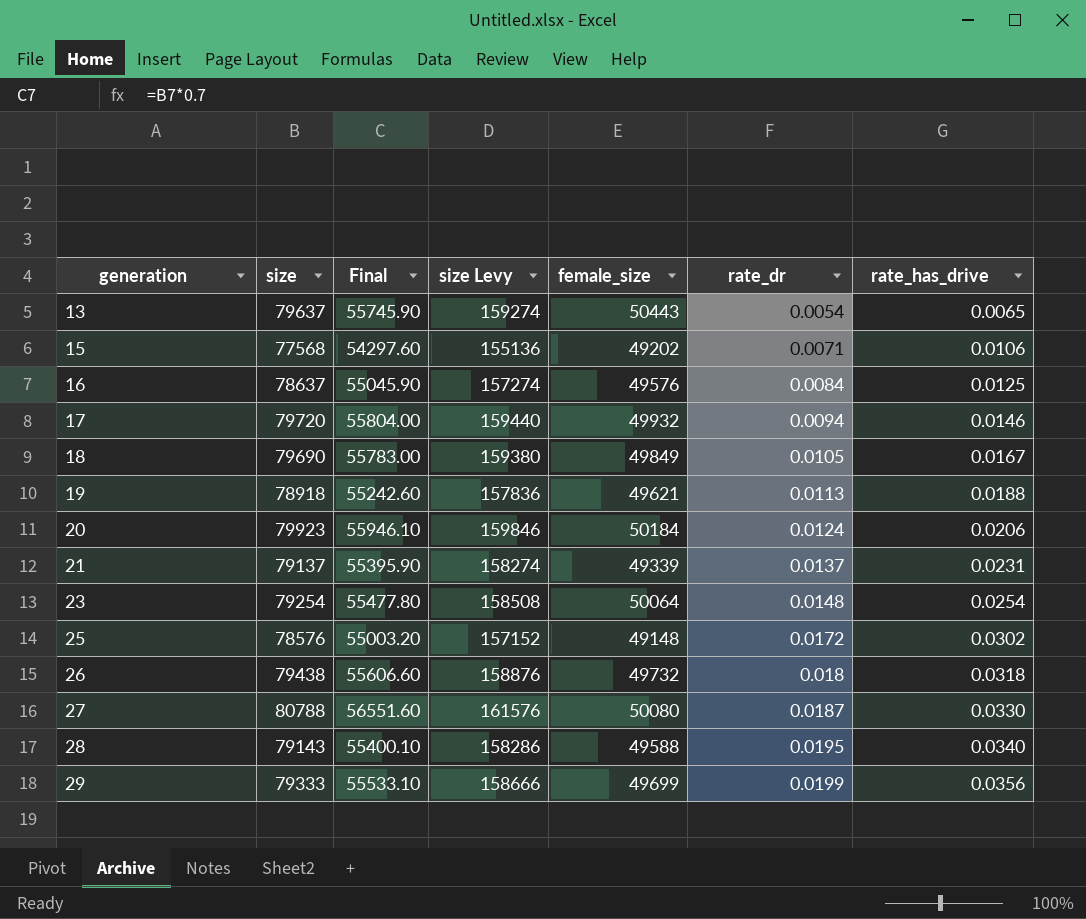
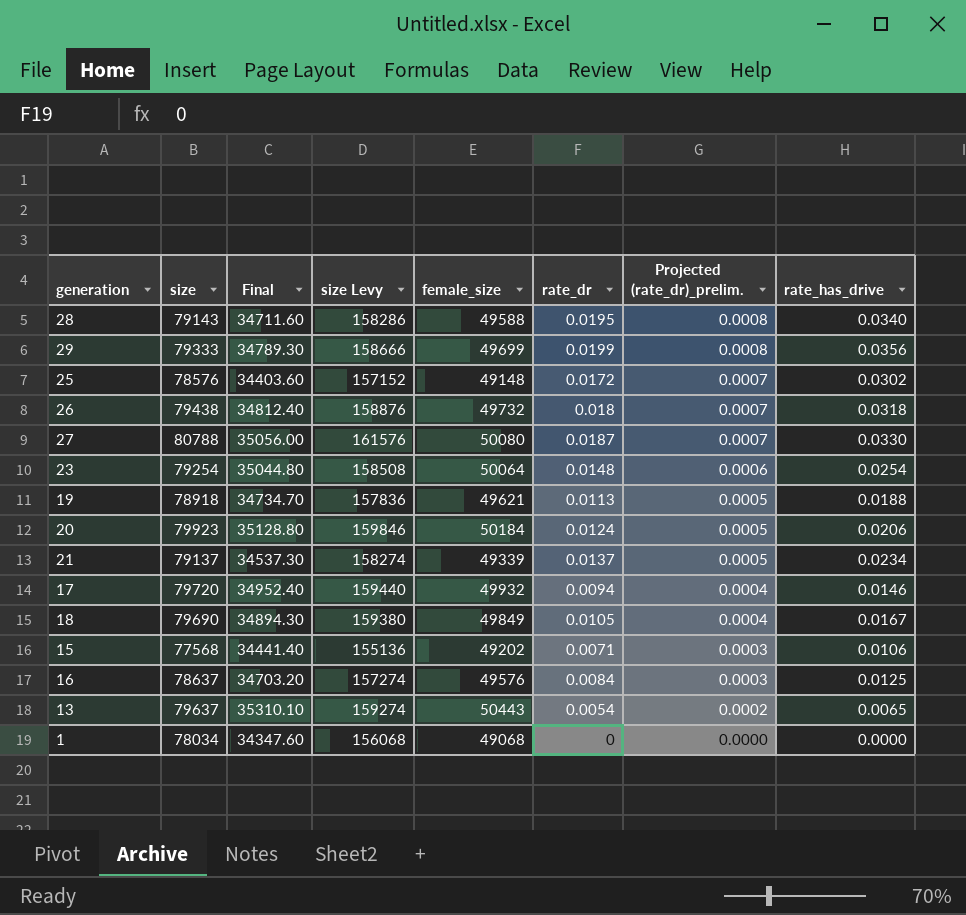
row order: generation ascending -> Projected (rate_dr)_prelim. descending
column Final | formula: [size] * 0.7 -> [female_size] * 0.7
column Projected (rate_dr)_prelim. | formula: none -> [rate_dr] * 0.04
21 | rate_has_drive: 0.0231 -> 0.0234
row 1: none -> 78034 | 34347.60 | 156068 | 49068 | 0 | 0.0000 | 0.0000

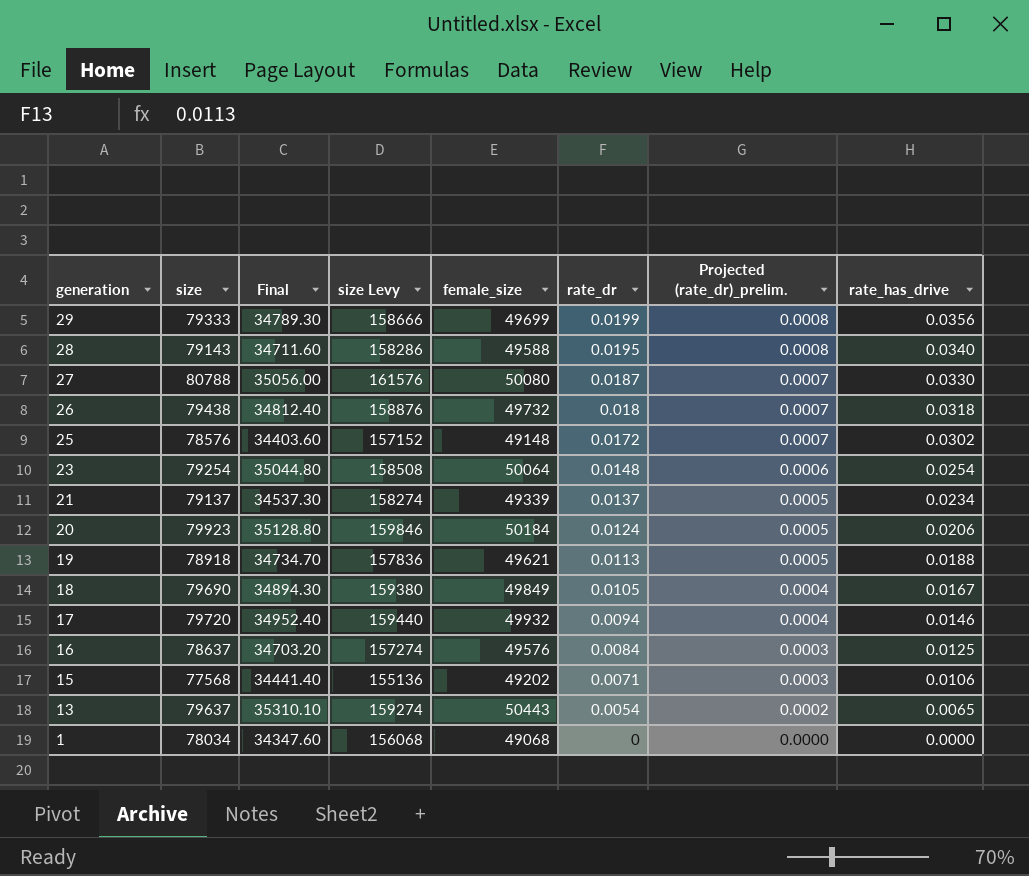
row order: Projected (rate_dr)_prelim. descending -> generation descending

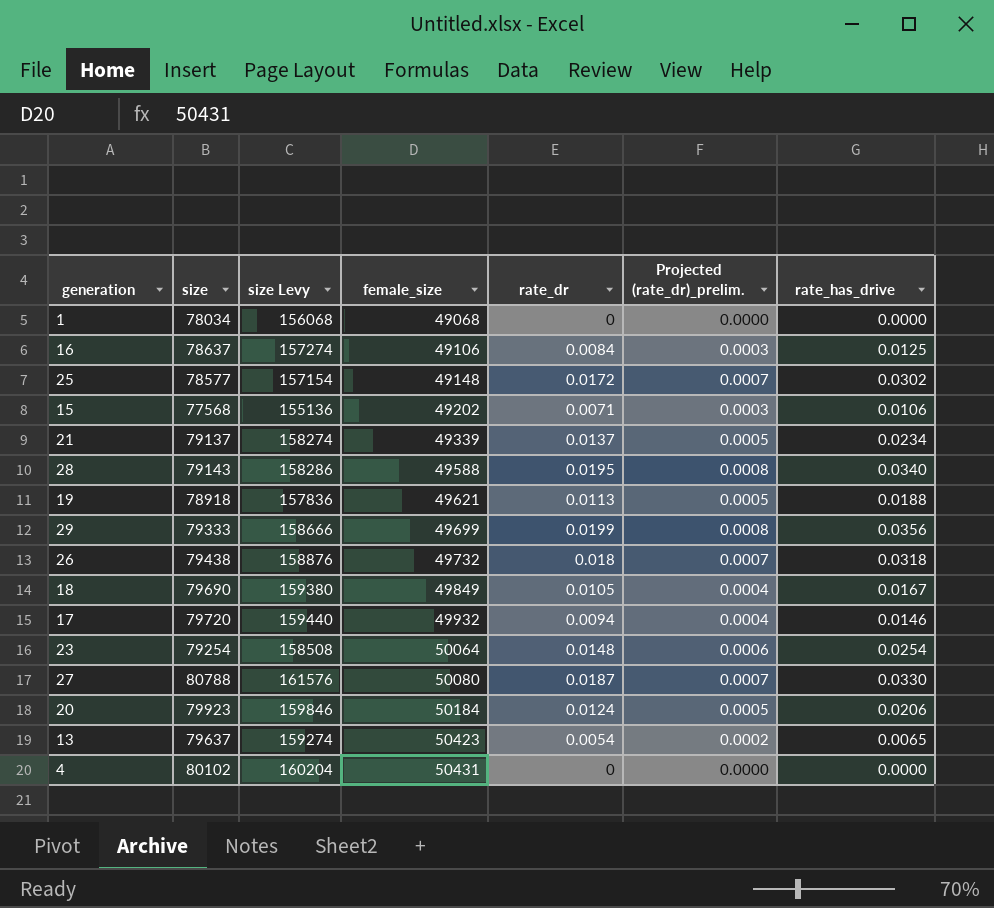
row order: generation descending -> female_size ascending
column Final | formula: [female_size] * 0.7 -> none
16 | female_size: 49576 -> 49106
25 | size: 78576 -> 78577
25 | size Levy: 157152 -> 157154
13 | female_size: 50443 -> 50423
row 4: none -> 80102 | 160204 | 50431 | 0 | 0.0000 | 0.0000

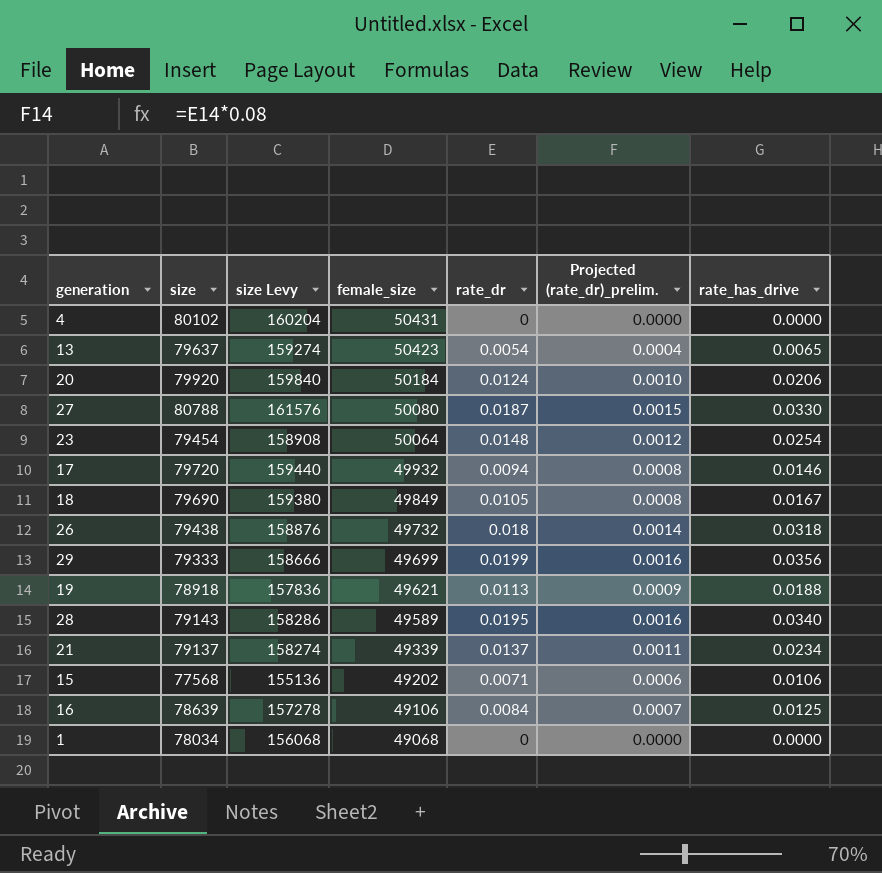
row order: female_size ascending -> female_size descending
column Projected (rate_dr)_prelim. | formula: [rate_dr] * 0.04 -> [rate_dr] * 0.08
row 25: 78577 | 157154 | 49148 | 0.0172 | 0.0007 | 0.0302 -> none
20 | size: 79923 -> 79920
20 | size Levy: 159846 -> 159840
23 | size: 79254 -> 79454
23 | size Levy: 158508 -> 158908
28 | female_size: 49588 -> 49589
16 | size: 78637 -> 78639
16 | size Levy: 157274 -> 157278

